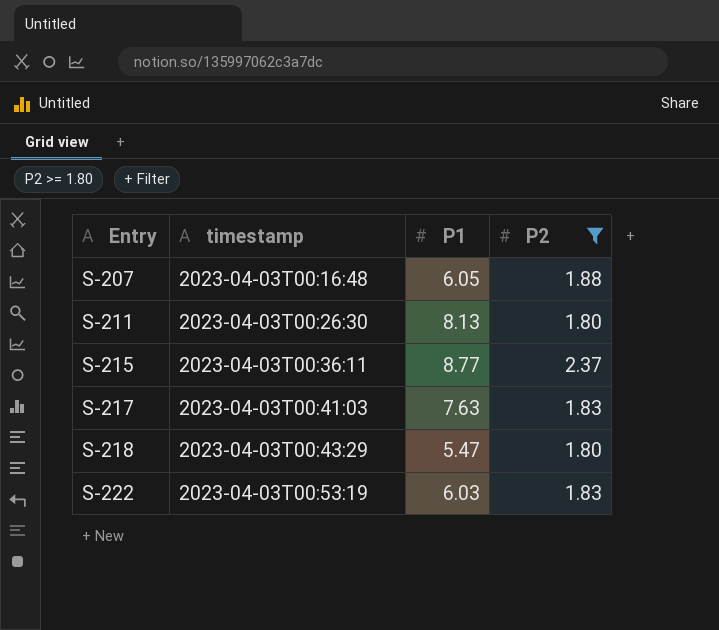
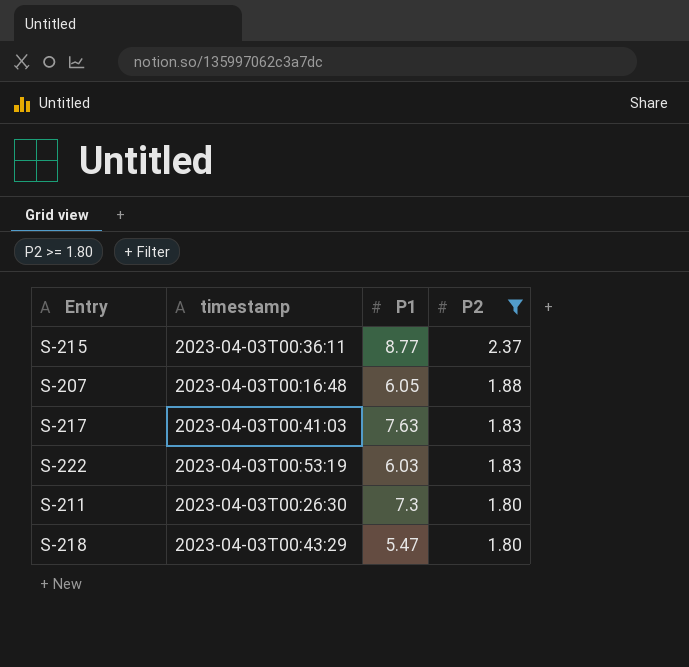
row order: Entry ascending -> P2 descending
S-211 | P1: 8.13 -> 7.3

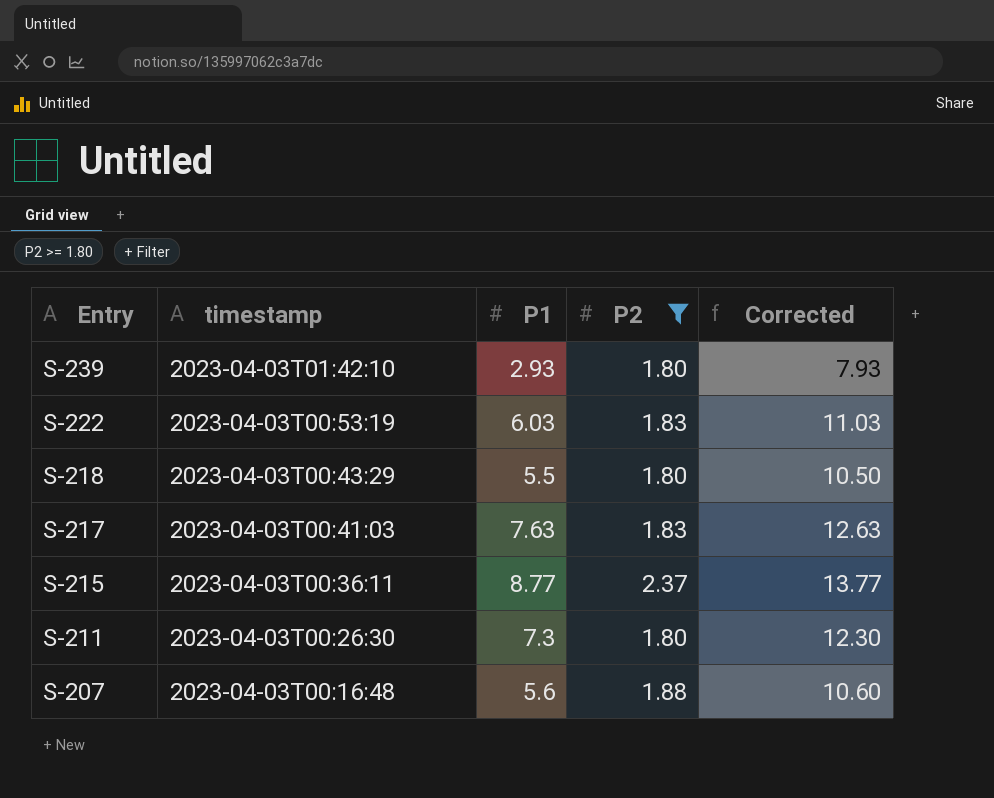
row order: P2 descending -> Entry descending
column Corrected | formula: none -> [P1] + 5
row S-239: none -> 2023-04-03T01:42:10 | 2.93 | 1.80 | 7.93
S-218 | P1: 5.47 -> 5.5
S-207 | P1: 6.05 -> 5.6

